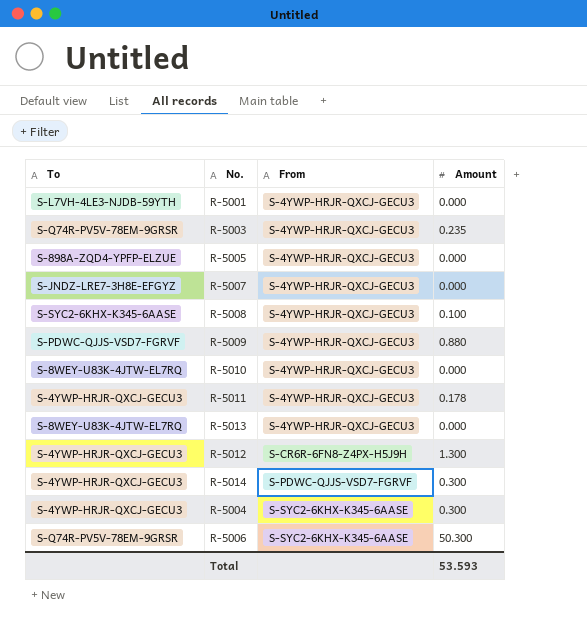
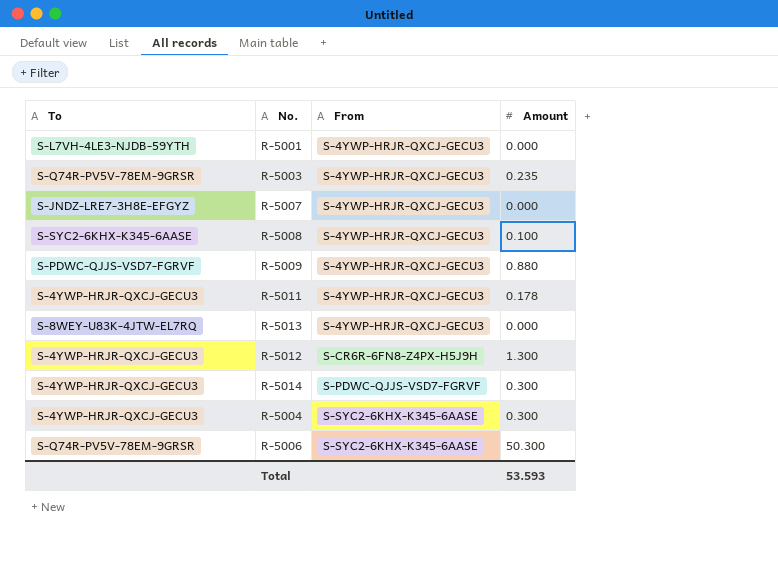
row R-5005: S-898A-ZQD4-YPFP-ELZUE | S-4YWP-HRJR-QXCJ-GECU3 | 0.000 -> none
row R-5010: S-8WEY-U83K-4JTW-EL7RQ | S-4YWP-HRJR-QXCJ-GECU3 | 0.000 -> none

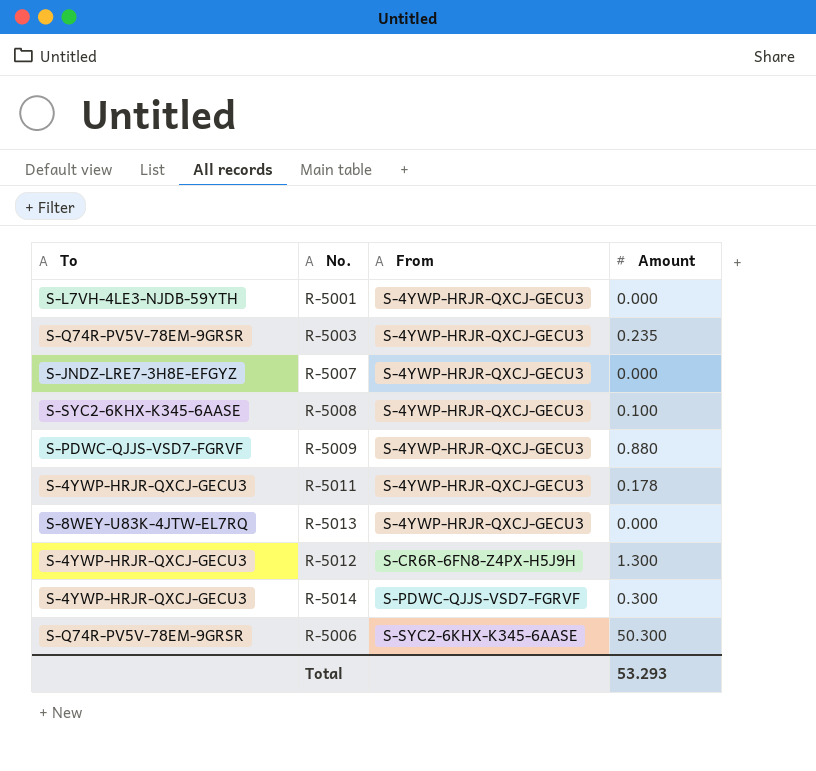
row R-5004: S-4YWP-HRJR-QXCJ-GECU3 | S-SYC2-6KHX-K345-6AASE | 0.300 -> none
Total | Amount: 53.593 -> 53.293

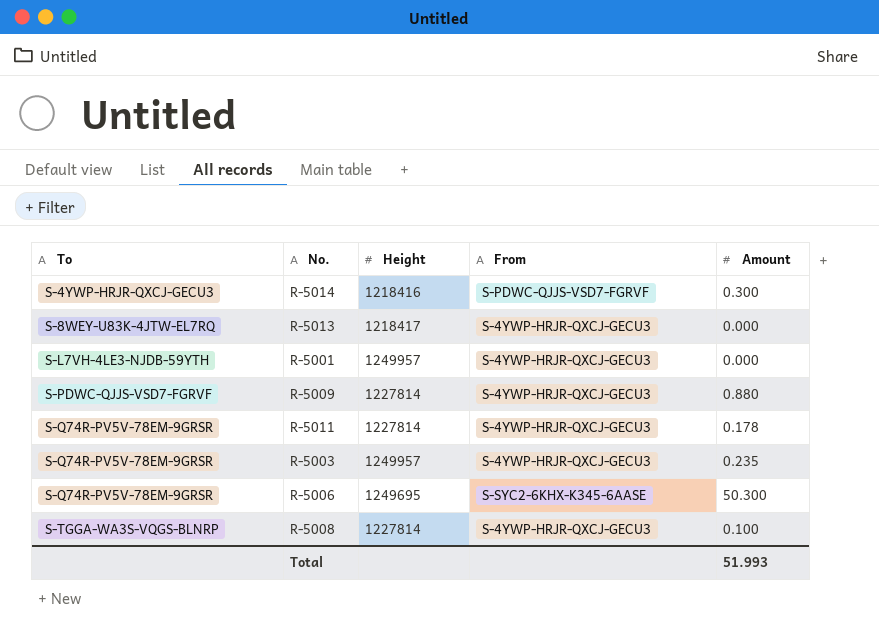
row order: From ascending -> To ascending
column Height | position: none -> 3
row R-5007: S-JNDZ-LRE7-3H8E-EFGYZ | S-4YWP-HRJR-QXCJ-GECU3 | 0.000 -> none
row R-5012: S-4YWP-HRJR-QXCJ-GECU3 | S-CR6R-6FN8-Z4PX-H5J9H | 1.300 -> none
R-5011 | To: S-4YWP-HRJR-QXCJ-GECU3 -> S-Q74R-PV5V-78EM-9GRSR
R-5008 | To: S-SYC2-6KHX-K345-6AASE -> S-TGGA-WA3S-VQGS-BLNRP
Total | Amount: 53.293 -> 51.993

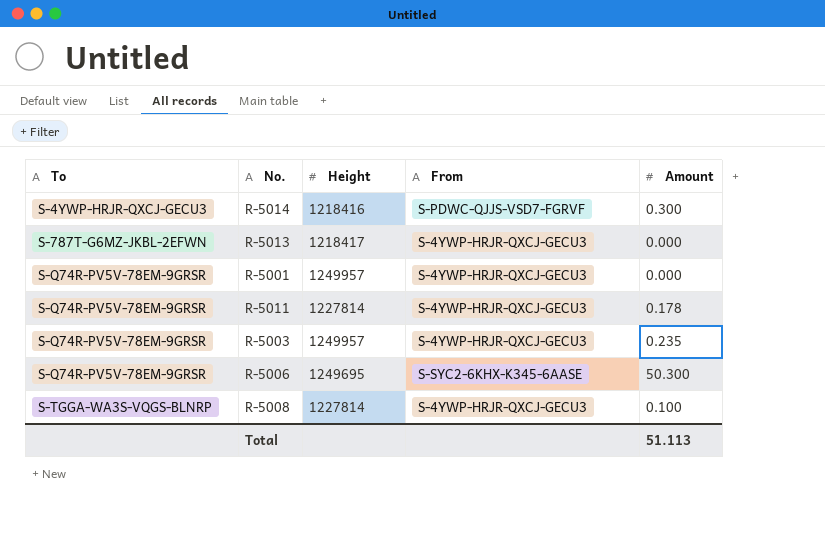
row R-5009: S-PDWC-QJJS-VSD7-FGRVF | 1227814 | S-4YWP-HRJR-QXCJ-GECU3 | 0.880 -> none
R-5013 | To: S-8WEY-U83K-4JTW-EL7RQ -> S-787T-G6MZ-JKBL-2EFWN
R-5001 | To: S-L7VH-4LE3-NJDB-59YTH -> S-Q74R-PV5V-78EM-9GRSR
Total | Amount: 51.993 -> 51.113

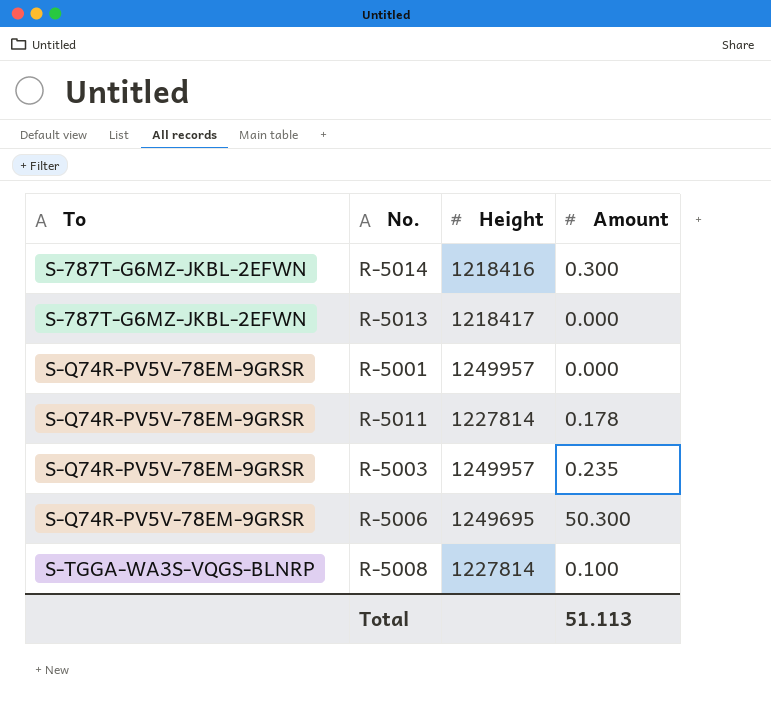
column From | position: 4 -> none
R-5014 | To: S-4YWP-HRJR-QXCJ-GECU3 -> S-787T-G6MZ-JKBL-2EFWN

